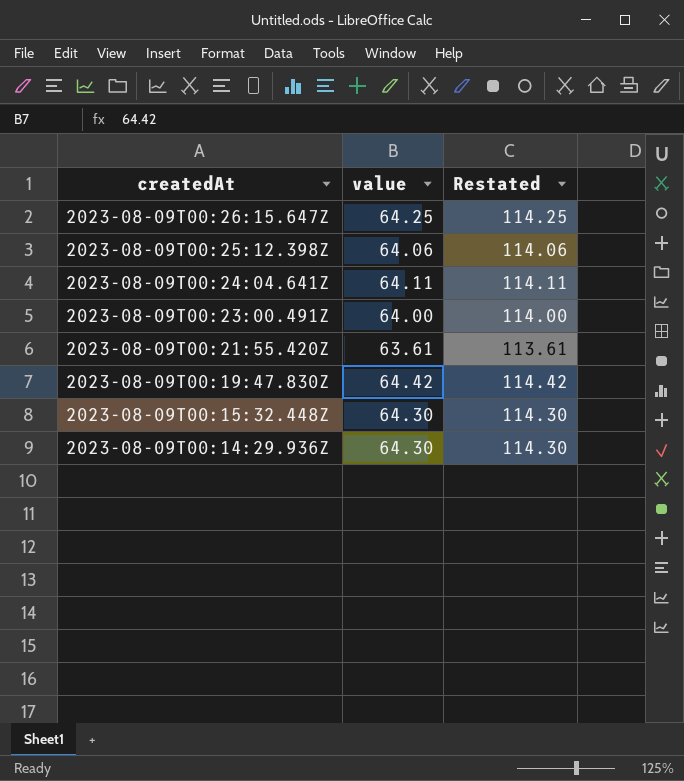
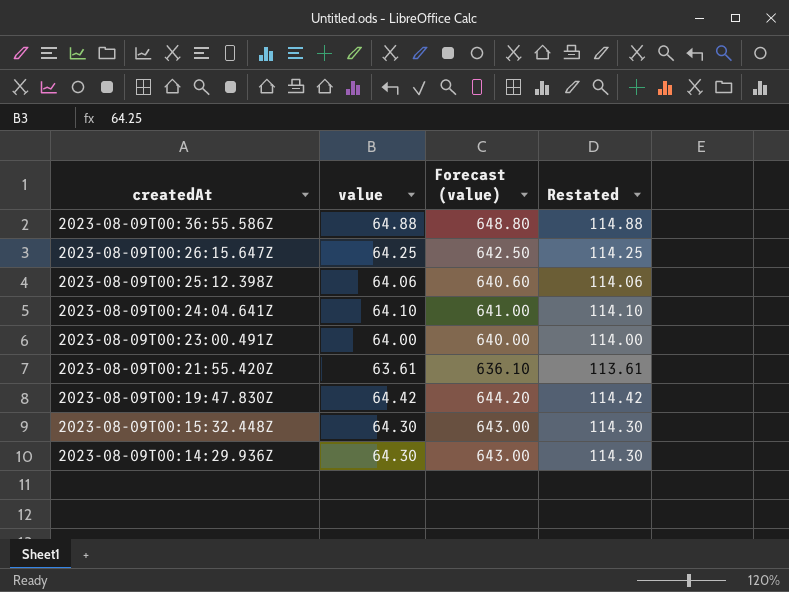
column Forecast (value) | formula: none -> [value] * 10
row 2023-08-09T00:36:55.586Z: none -> 64.88 | 648.80 | 114.88
2023-08-09T00:24:04.641Z | value: 64.11 -> 64.10
2023-08-09T00:24:04.641Z | Restated: 114.11 -> 114.10

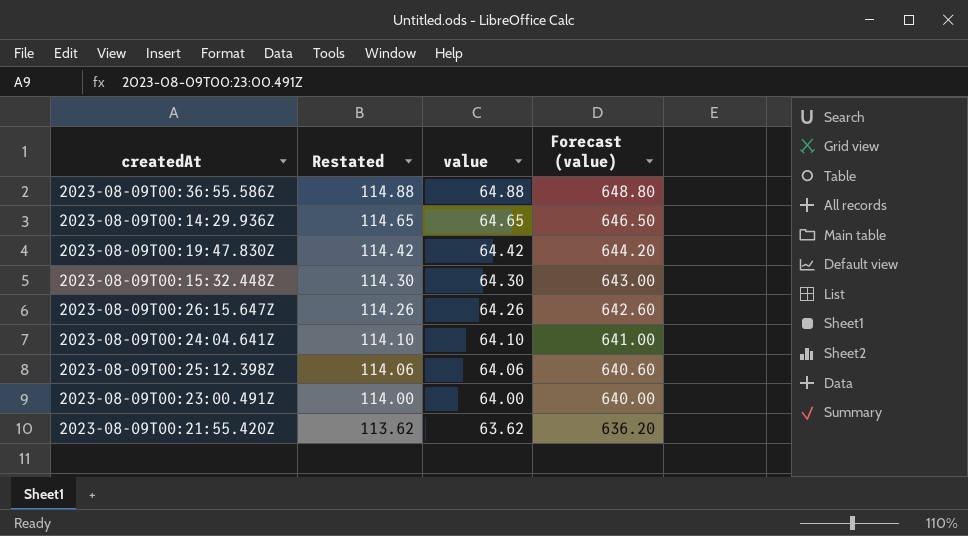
row order: createdAt descending -> Restated descending
column Restated | position: 4 -> 2
2023-08-09T00:14:29.936Z | Restated: 114.30 -> 114.65
2023-08-09T00:14:29.936Z | value: 64.30 -> 64.65
2023-08-09T00:14:29.936Z | Forecast (value): 643.00 -> 646.50
2023-08-09T00:26:15.647Z | Restated: 114.25 -> 114.26
2023-08-09T00:26:15.647Z | value: 64.25 -> 64.26
2023-08-09T00:26:15.647Z | Forecast (value): 642.50 -> 642.60
2023-08-09T00:21:55.420Z | Restated: 113.61 -> 113.62
2023-08-09T00:21:55.420Z | value: 63.61 -> 63.62
2023-08-09T00:21:55.420Z | Forecast (value): 636.10 -> 636.20

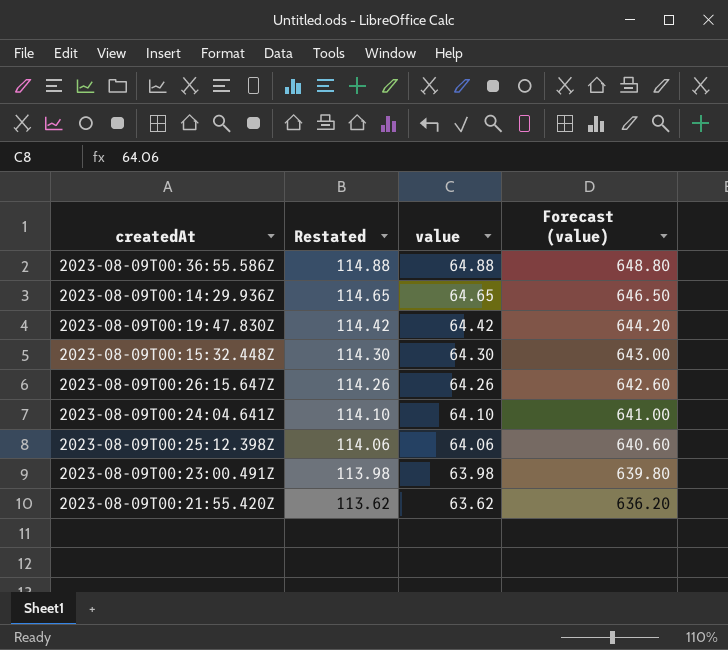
2023-08-09T00:23:00.491Z | Restated: 114.00 -> 113.98
2023-08-09T00:23:00.491Z | value: 64.00 -> 63.98
2023-08-09T00:23:00.491Z | Forecast (value): 640.00 -> 639.80

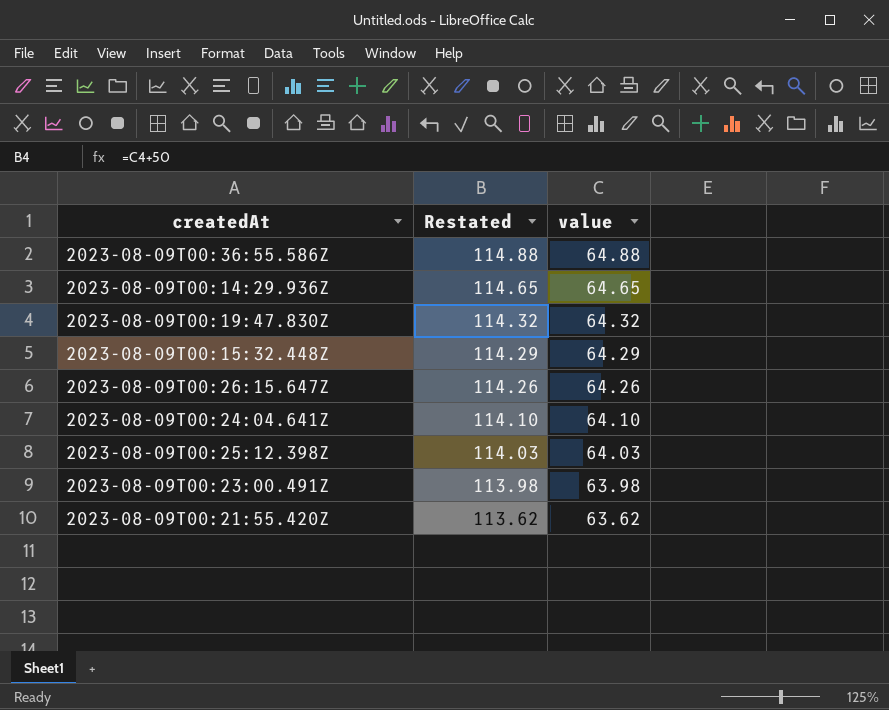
column Forecast (value) | formula: [value] * 10 -> none
2023-08-09T00:19:47.830Z | Restated: 114.42 -> 114.32
2023-08-09T00:19:47.830Z | value: 64.42 -> 64.32
2023-08-09T00:15:32.448Z | Restated: 114.30 -> 114.29
2023-08-09T00:15:32.448Z | value: 64.30 -> 64.29
2023-08-09T00:25:12.398Z | Restated: 114.06 -> 114.03
2023-08-09T00:25:12.398Z | value: 64.06 -> 64.03

